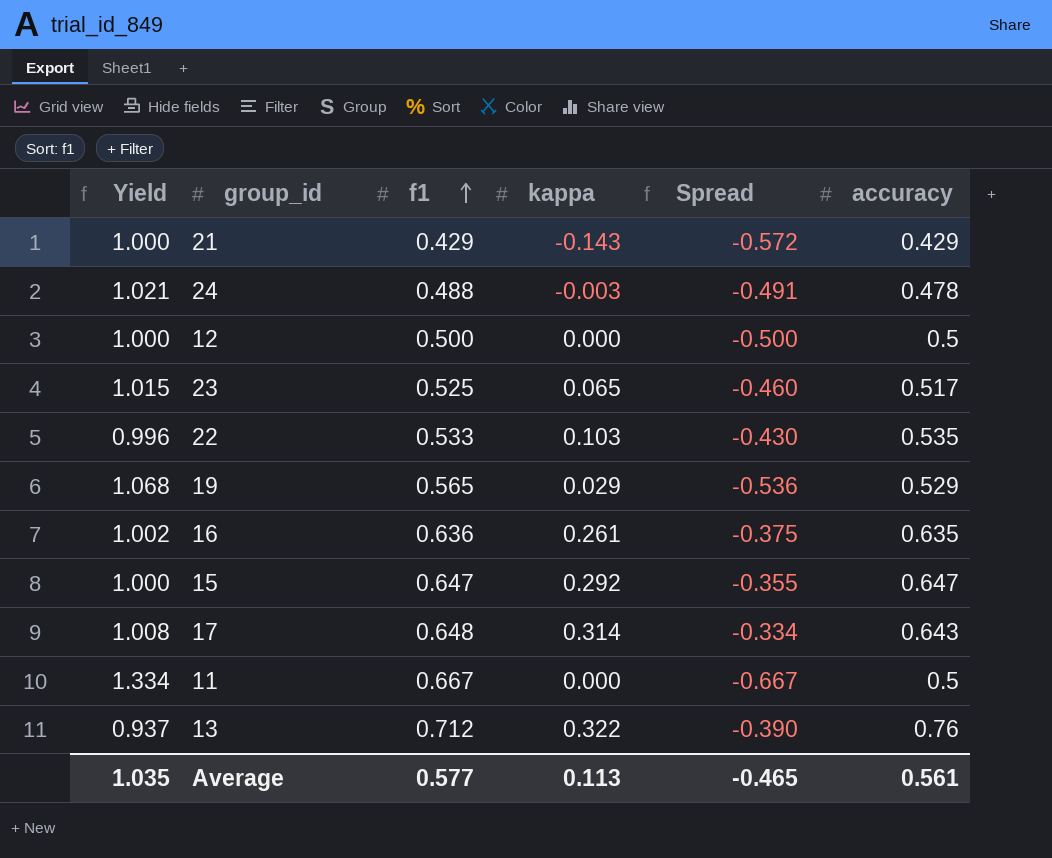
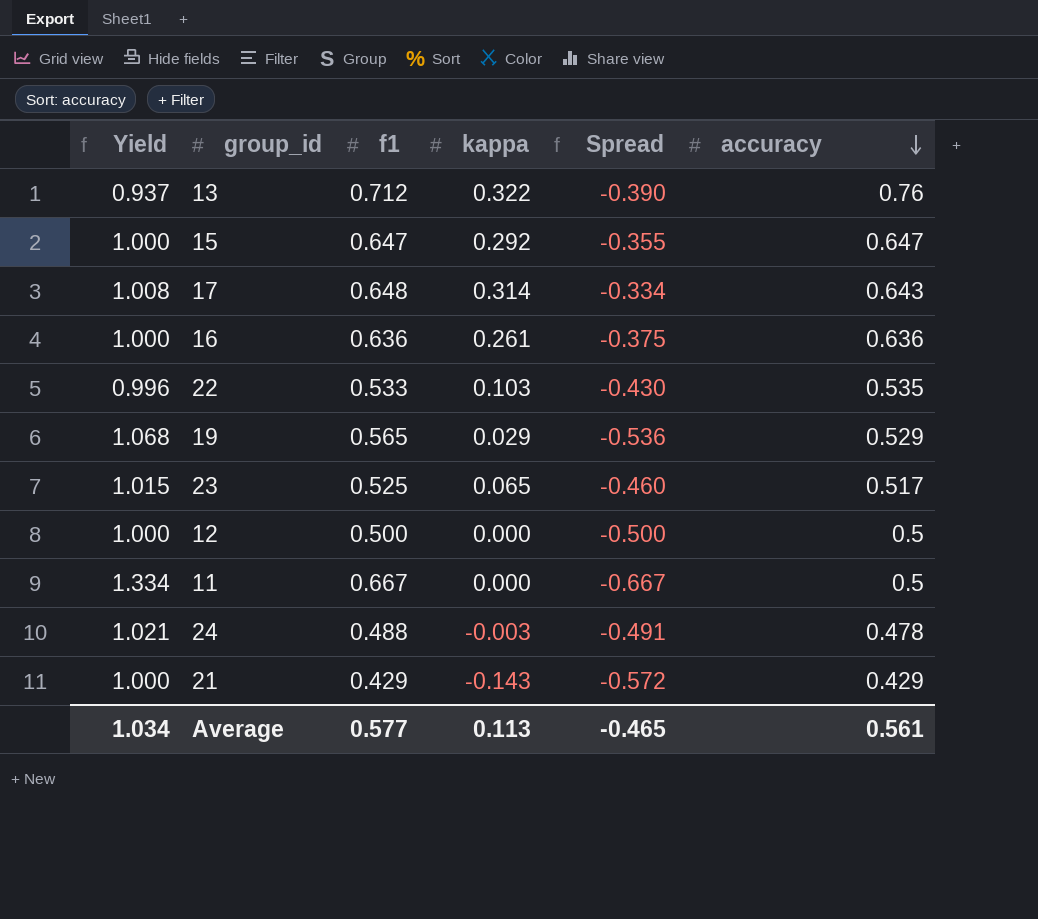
row order: f1 ascending -> accuracy descending
16 | Yield: 1.002 -> 1.000
16 | accuracy: 0.635 -> 0.636
Average | Yield: 1.035 -> 1.034

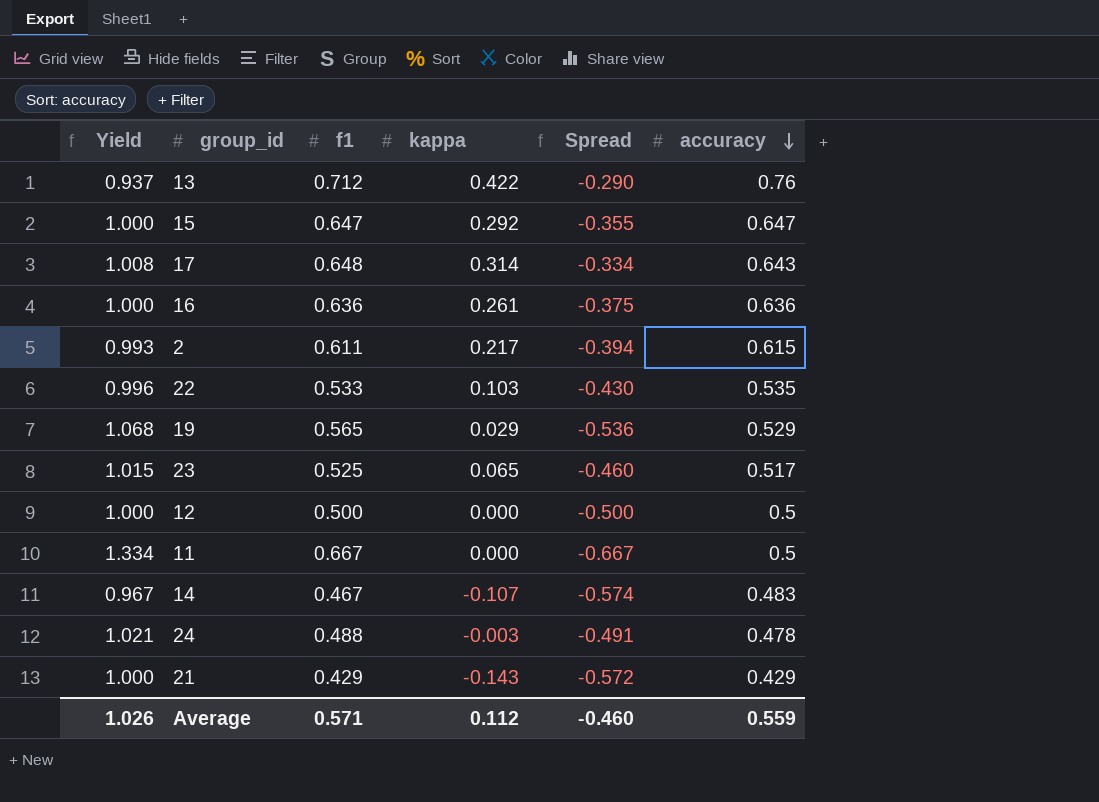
13 | kappa: 0.322 -> 0.422
13 | Spread: -0.390 -> -0.290
row 2: none -> 0.993 | 0.611 | 0.217 | -0.394 | 0.615
row 14: none -> 0.967 | 0.467 | -0.107 | -0.574 | 0.483
Average | Yield: 1.034 -> 1.026
Average | f1: 0.577 -> 0.571
Average | kappa: 0.113 -> 0.112
Average | Spread: -0.465 -> -0.460
Average | accuracy: 0.561 -> 0.559

